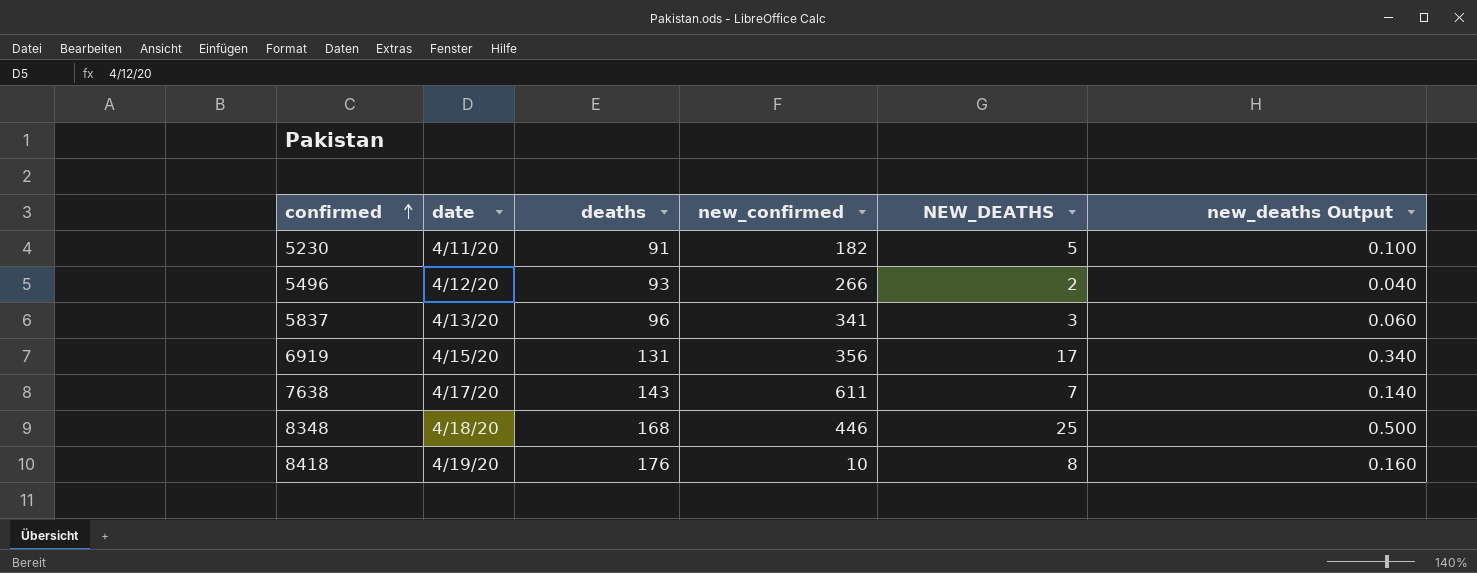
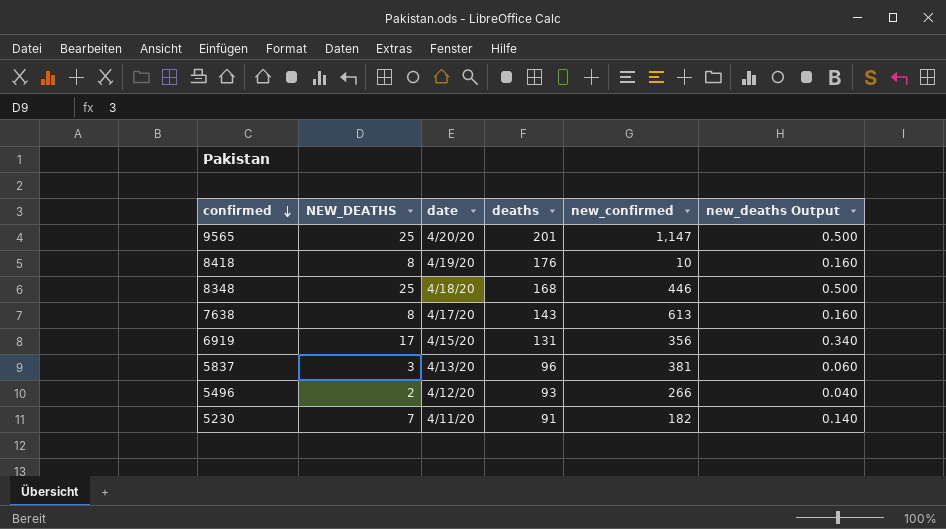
row order: confirmed ascending -> confirmed descending
column NEW_DEATHS | position: 5 -> 2
row 9565: none -> 25 | 4/20/20 | 201 | 1,147 | 0.500
7638 | NEW_DEATHS: 7 -> 8
7638 | new_confirmed: 611 -> 613
7638 | new_deaths Output: 0.140 -> 0.160
5837 | new_confirmed: 341 -> 381
5230 | NEW_DEATHS: 5 -> 7
5230 | new_deaths Output: 0.100 -> 0.140

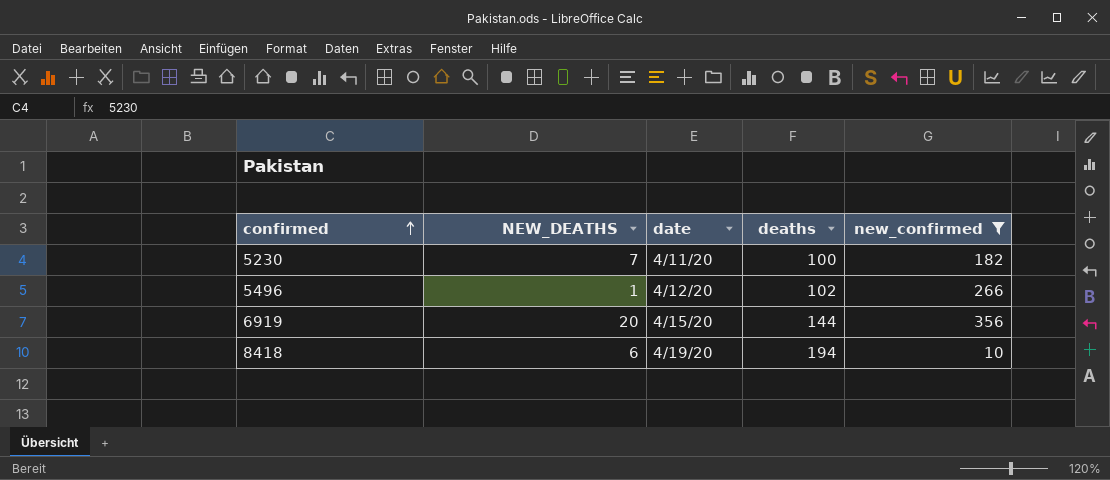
filter: none -> new_confirmed <= 356
row order: confirmed descending -> confirmed ascending
column new_deaths Output | formula: [NEW_DEATHS] * 0.02 -> none
5230 | deaths: 91 -> 100
5496 | NEW_DEATHS: 2 -> 1
5496 | deaths: 93 -> 102
6919 | NEW_DEATHS: 17 -> 20
6919 | deaths: 131 -> 144
8418 | NEW_DEATHS: 8 -> 6
8418 | deaths: 176 -> 194

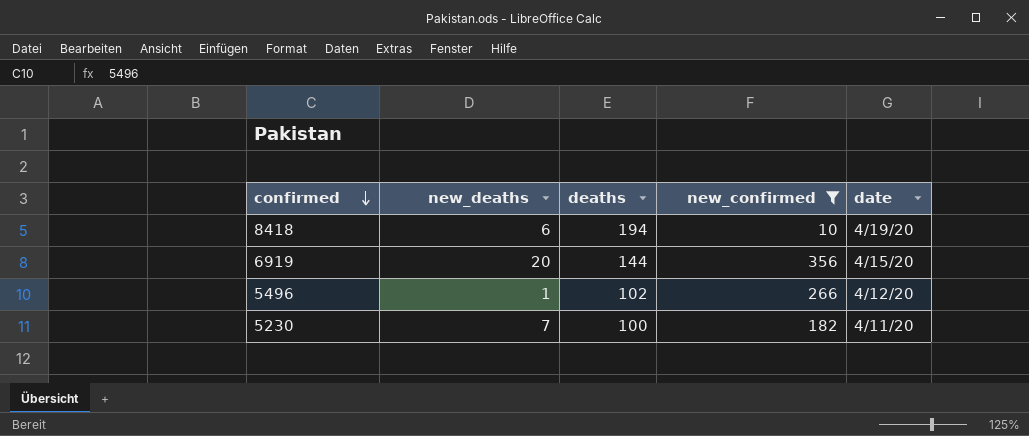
row order: confirmed ascending -> confirmed descending
column name: NEW_DEATHS -> new_deaths
column date | position: 3 -> 5

